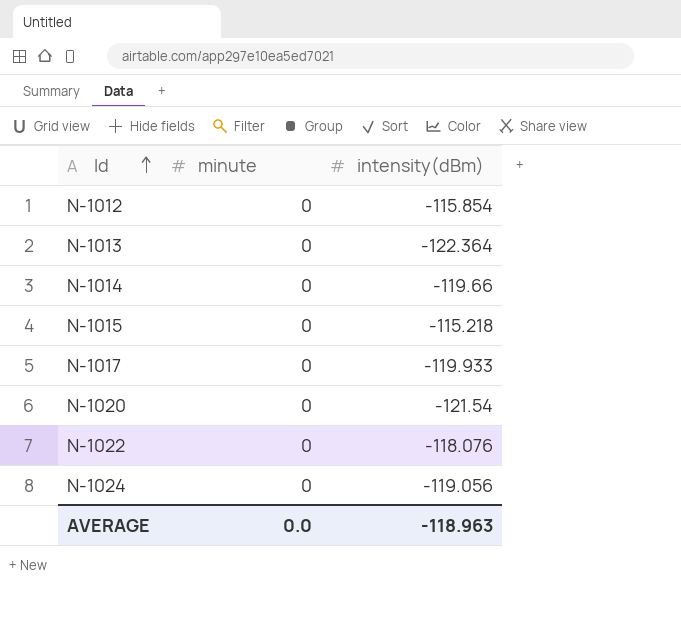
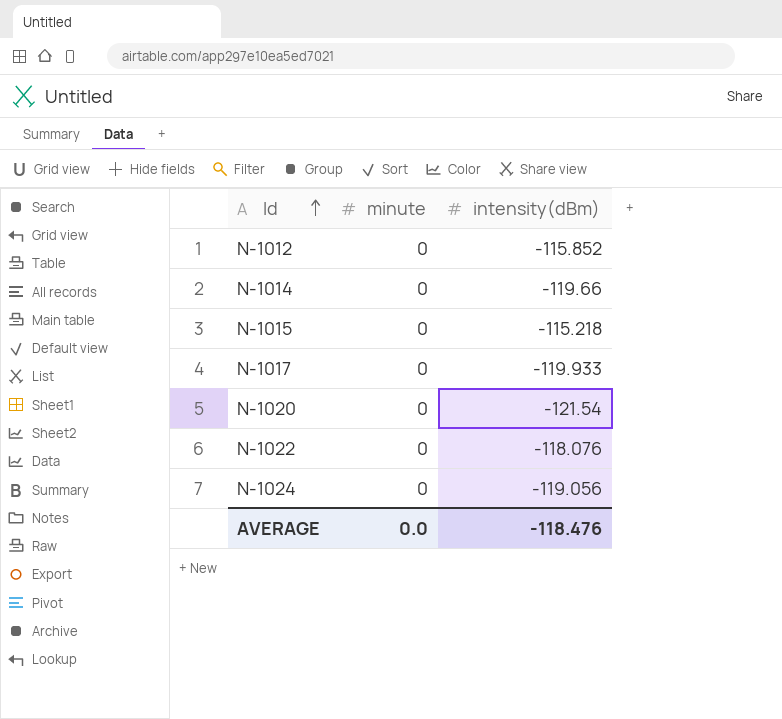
row N-1013: 0 | -122.364 -> none
N-1012 | intensity(dBm): -115.854 -> -115.852
AVERAGE | intensity(dBm): -118.963 -> -118.476

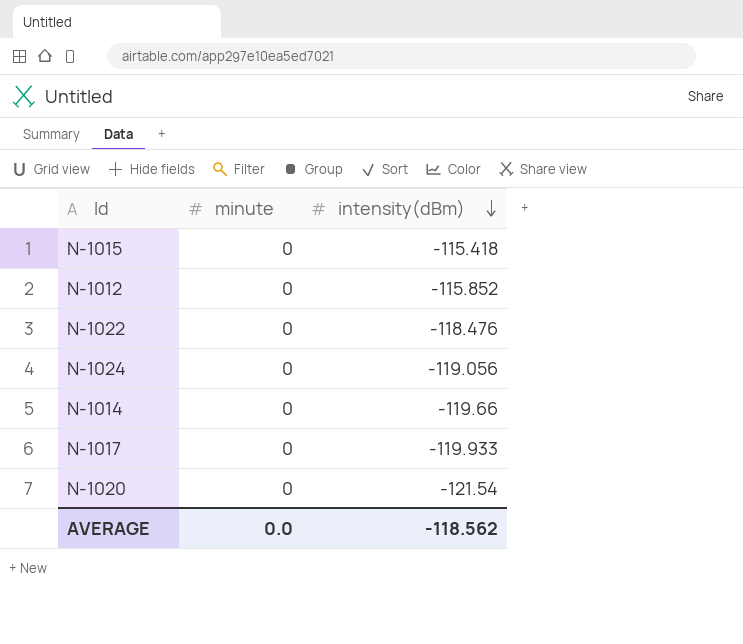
row order: Id ascending -> intensity(dBm) descending
N-1015 | intensity(dBm): -115.218 -> -115.418
N-1022 | intensity(dBm): -118.076 -> -118.476
AVERAGE | intensity(dBm): -118.476 -> -118.562

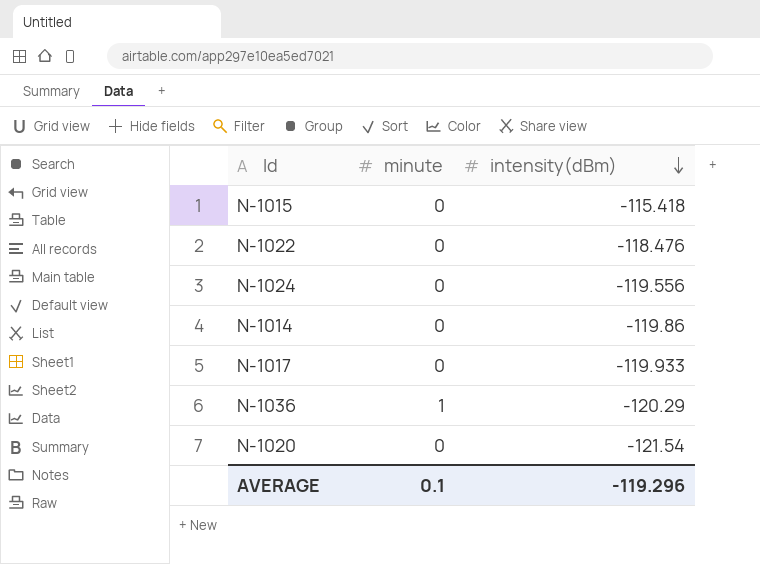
row N-1012: 0 | -115.852 -> none
N-1024 | intensity(dBm): -119.056 -> -119.556
N-1014 | intensity(dBm): -119.66 -> -119.86
row N-1036: none -> 1 | -120.29
AVERAGE | minute: 0.0 -> 0.1
AVERAGE | intensity(dBm): -118.562 -> -119.296

